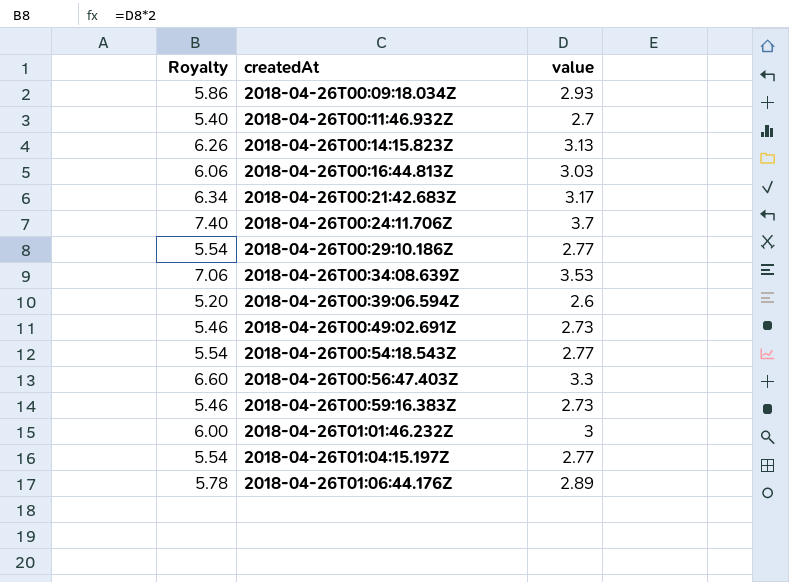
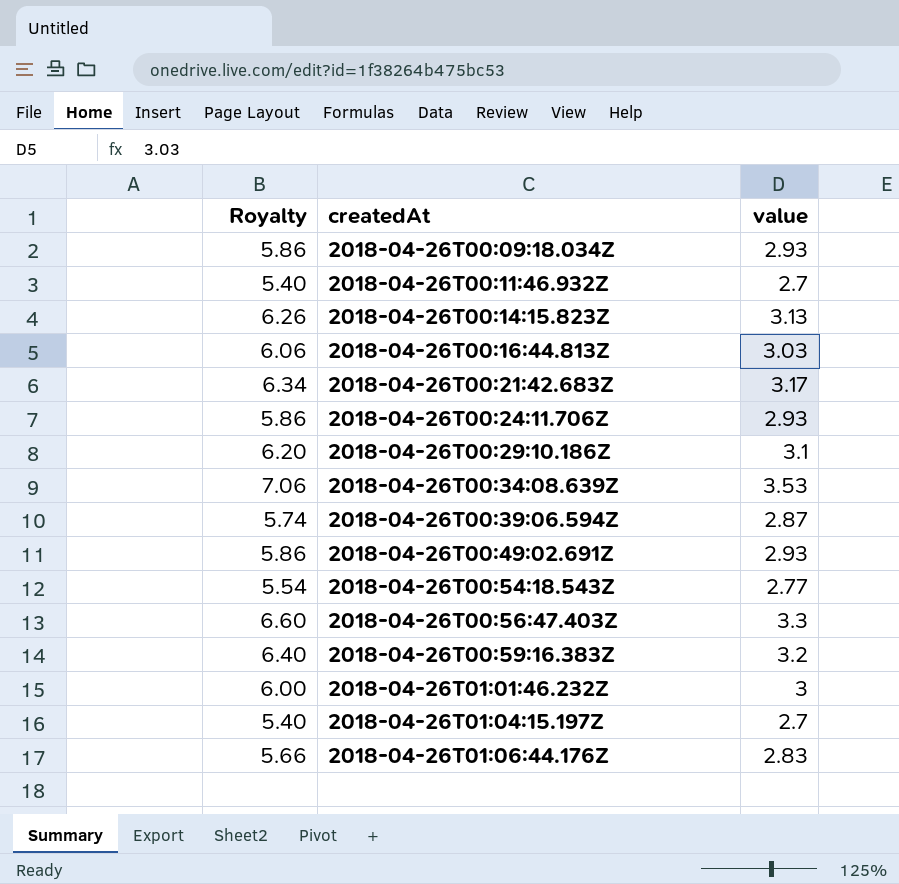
2018-04-26T00:24:11.706Z | Royalty: 7.40 -> 5.86
2018-04-26T00:24:11.706Z | value: 3.7 -> 2.93
2018-04-26T00:29:10.186Z | Royalty: 5.54 -> 6.20
2018-04-26T00:29:10.186Z | value: 2.77 -> 3.1
2018-04-26T00:39:06.594Z | Royalty: 5.20 -> 5.74
2018-04-26T00:39:06.594Z | value: 2.6 -> 2.87
2018-04-26T00:49:02.691Z | Royalty: 5.46 -> 5.86
2018-04-26T00:49:02.691Z | value: 2.73 -> 2.93
2018-04-26T00:59:16.383Z | Royalty: 5.46 -> 6.40
2018-04-26T00:59:16.383Z | value: 2.73 -> 3.2
2018-04-26T01:04:15.197Z | Royalty: 5.54 -> 5.40
2018-04-26T01:04:15.197Z | value: 2.77 -> 2.7
2018-04-26T01:06:44.176Z | Royalty: 5.78 -> 5.66
2018-04-26T01:06:44.176Z | value: 2.89 -> 2.83

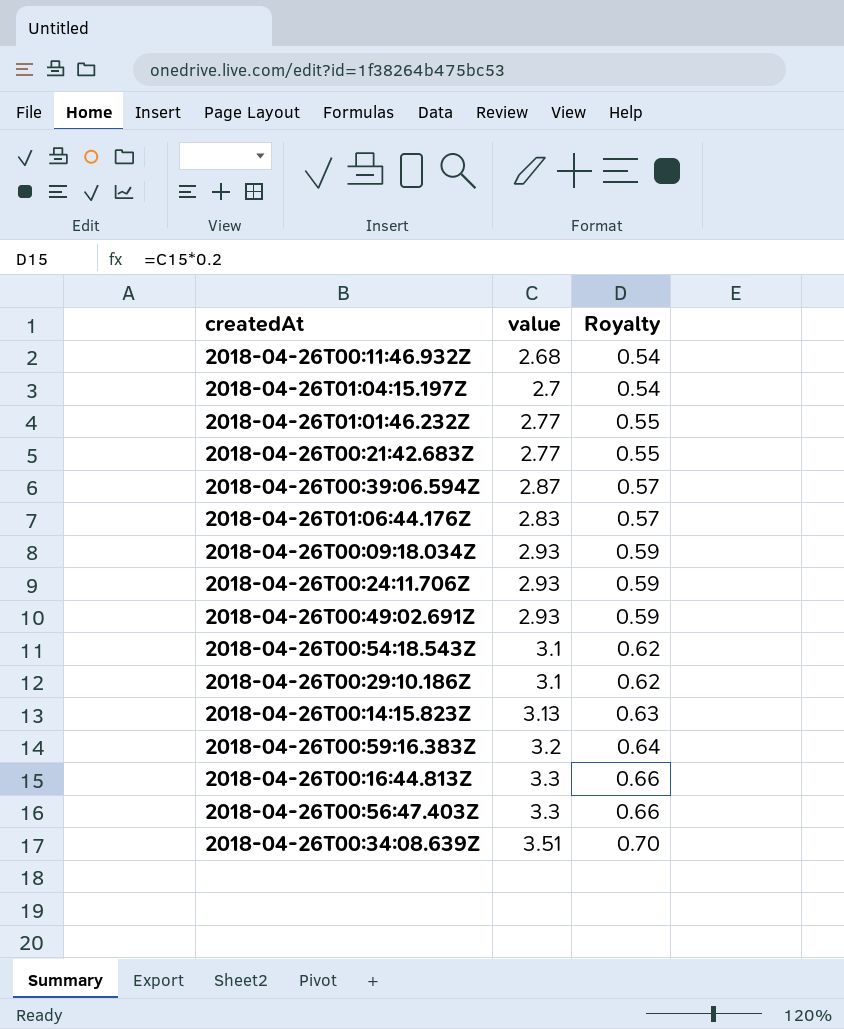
row order: createdAt ascending -> Royalty ascending
column Royalty | formula: [value] * 2 -> [value] * 0.2
column Royalty | position: 1 -> 3
2018-04-26T00:11:46.932Z | value: 2.7 -> 2.68
2018-04-26T01:01:46.232Z | value: 3 -> 2.77
2018-04-26T00:21:42.683Z | value: 3.17 -> 2.77
2018-04-26T00:54:18.543Z | value: 2.77 -> 3.1
2018-04-26T00:16:44.813Z | value: 3.03 -> 3.3
2018-04-26T00:34:08.639Z | value: 3.53 -> 3.51

